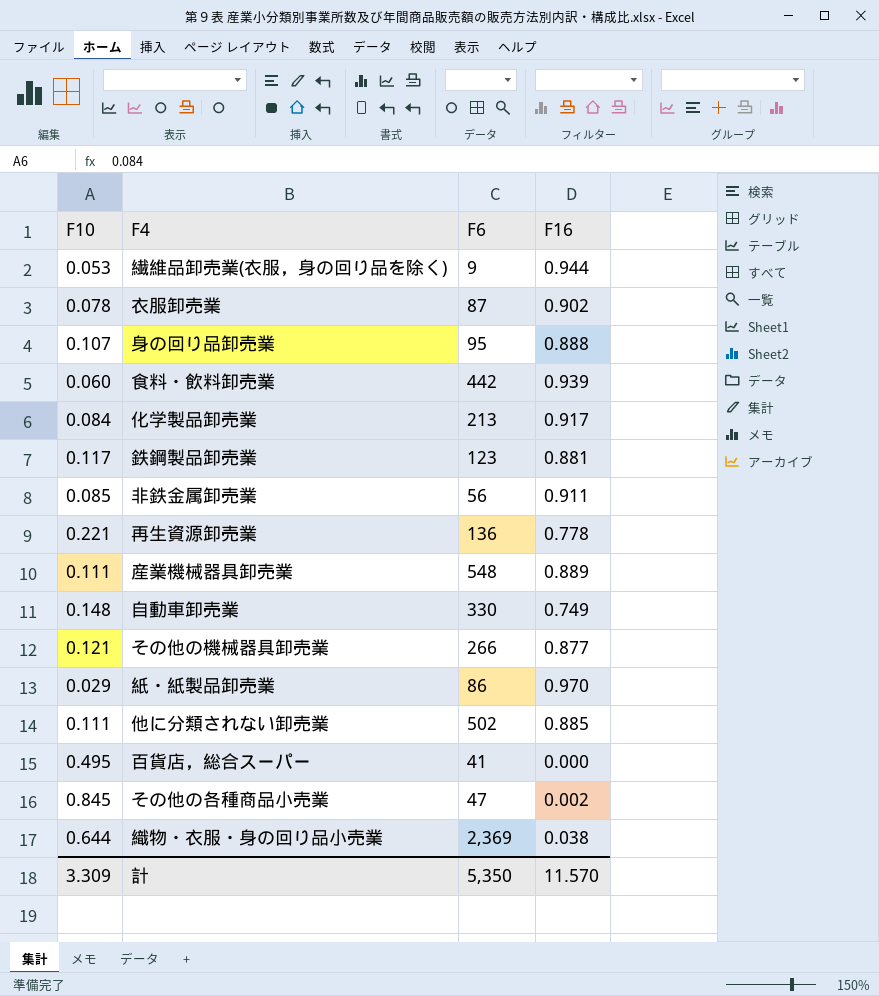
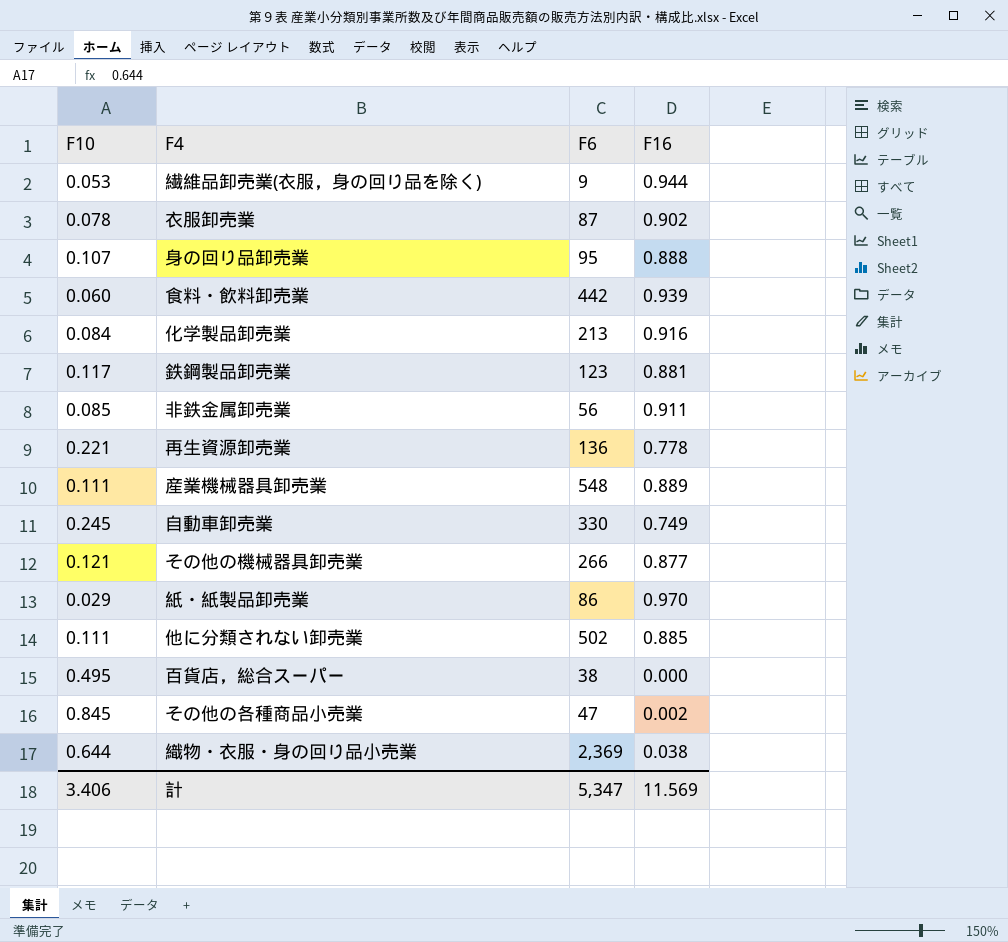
化学製品卸売業 | F16: 0.917 -> 0.916
自動車卸売業 | F10: 0.148 -> 0.245
百貨店，総合スーパー | F6: 41 -> 38
計 | F10: 3.309 -> 3.406
計 | F6: 5,350 -> 5,347
計 | F16: 11.570 -> 11.569

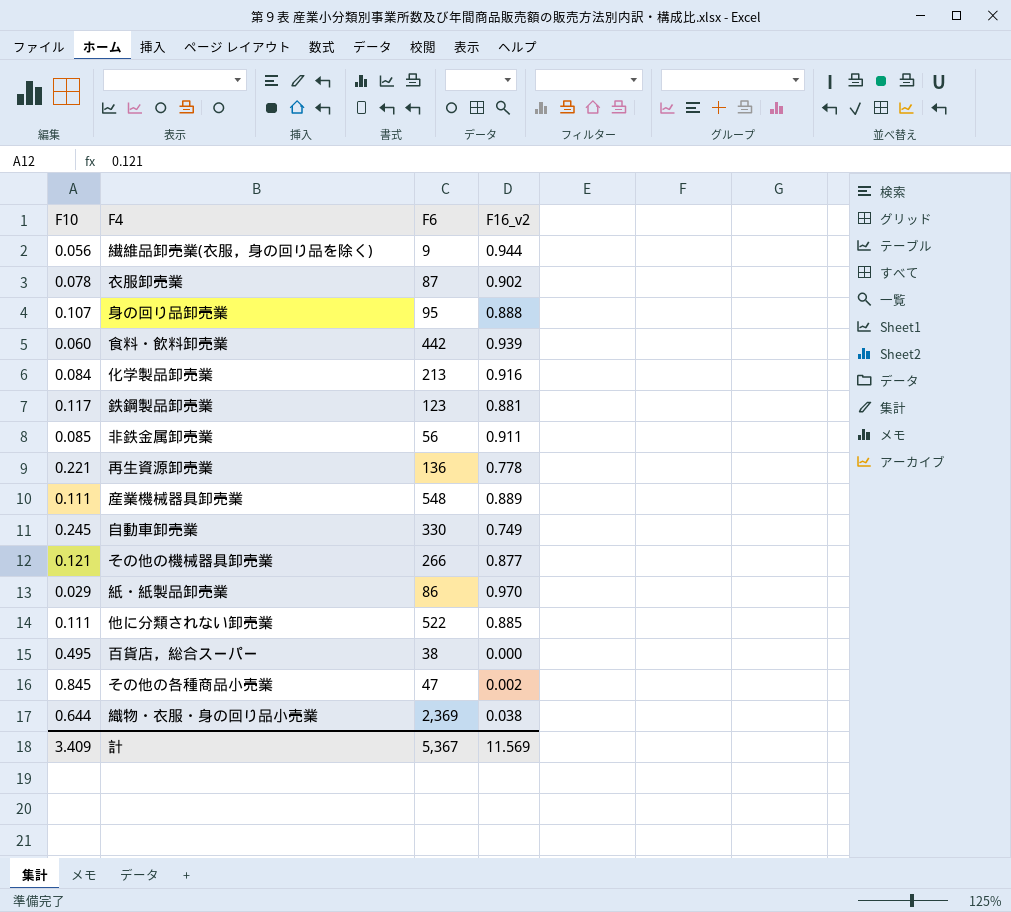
column name: F16 -> F16_v2
繊維品卸売業(衣服，身の回り品を除く) | F10: 0.053 -> 0.056
他に分類されない卸売業 | F6: 502 -> 522
計 | F10: 3.406 -> 3.409
計 | F6: 5,347 -> 5,367

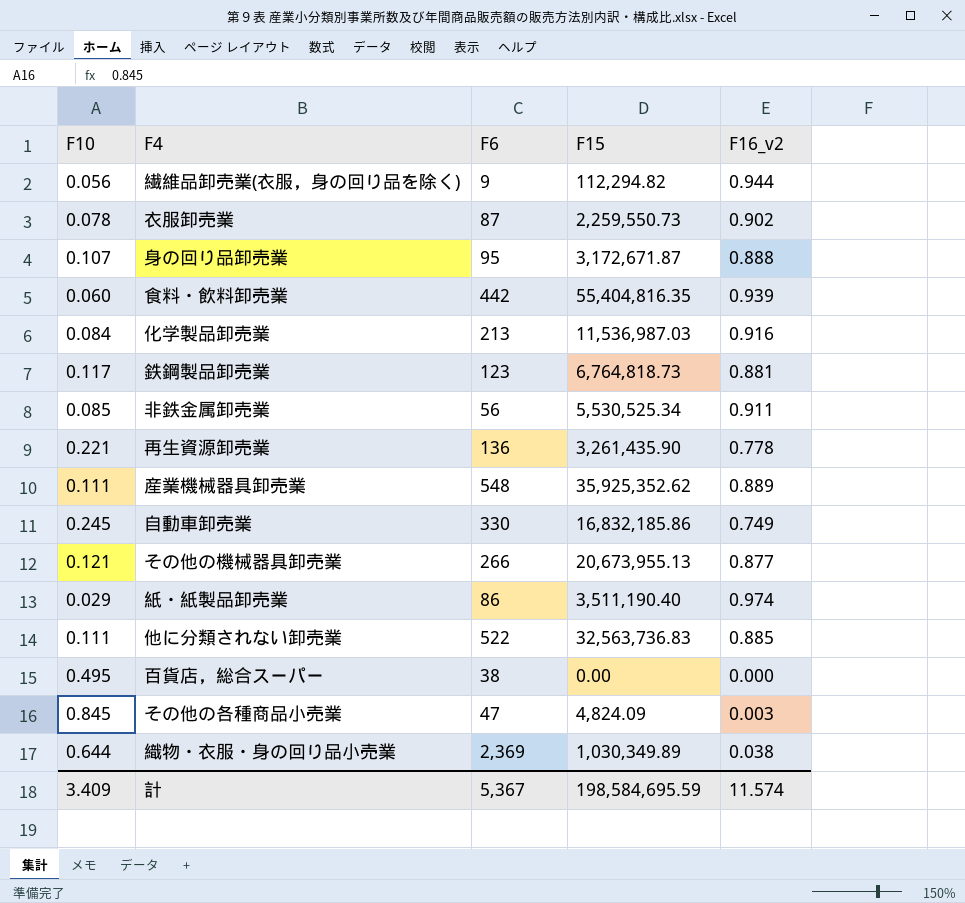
column F15 | position: none -> 4
紙・紙製品卸売業 | F16_v2: 0.970 -> 0.974
その他の各種商品小売業 | F16_v2: 0.002 -> 0.003
計 | F16_v2: 11.569 -> 11.574

